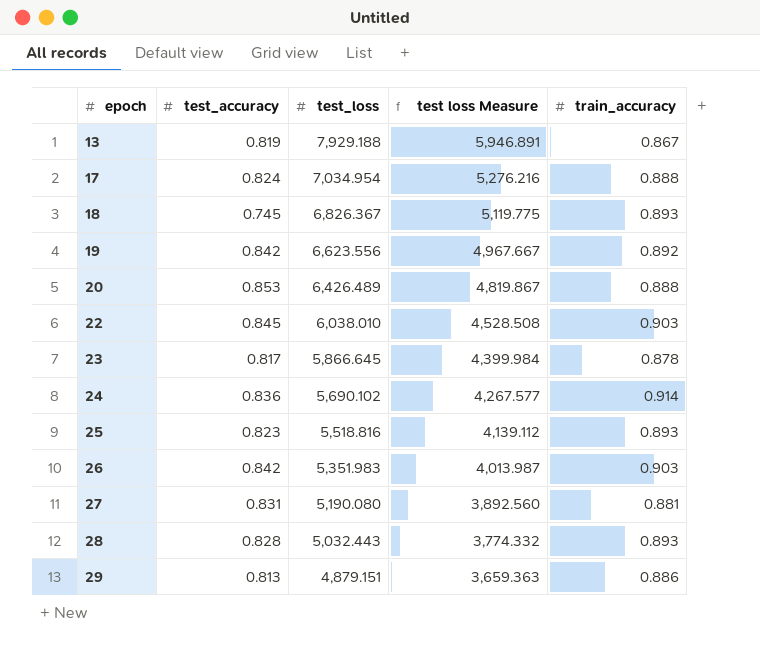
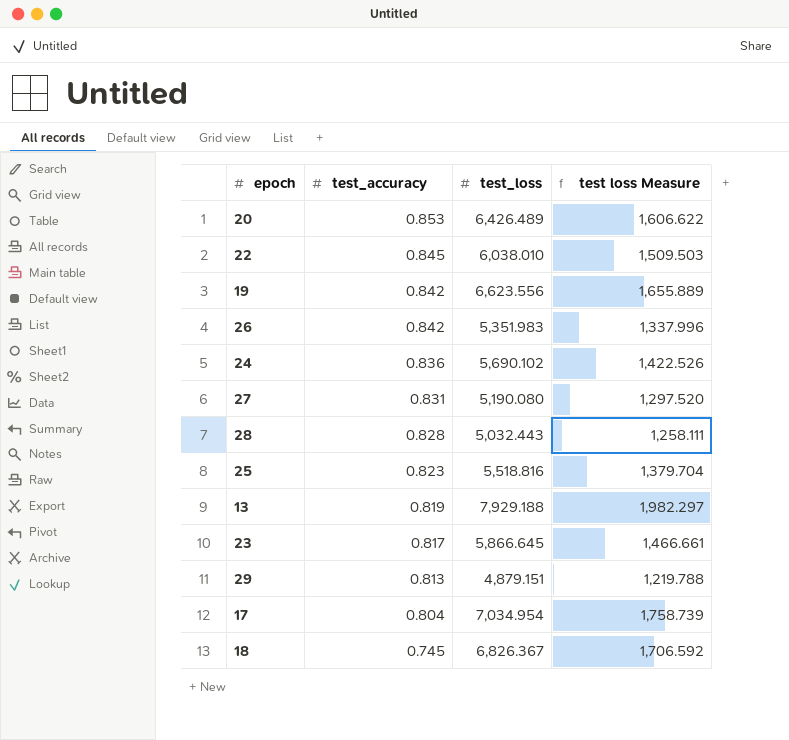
row order: epoch ascending -> test_accuracy descending
column train_accuracy | position: 5 -> none
column test loss Measure | formula: [test_loss] * 0.75 -> [test_loss] * 0.25
17 | test_accuracy: 0.824 -> 0.804

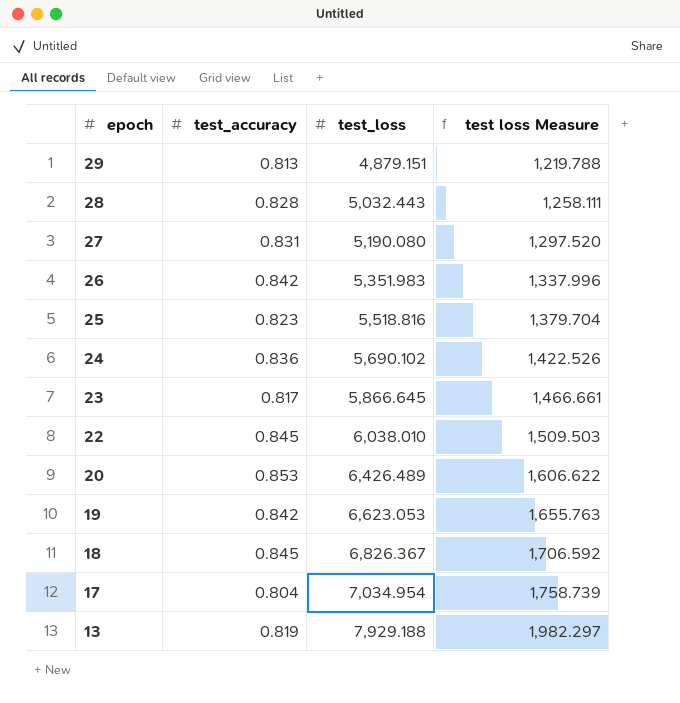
row order: test_accuracy descending -> epoch descending
19 | test_loss: 6,623.556 -> 6,623.053
19 | test loss Measure: 1,655.889 -> 1,655.763
18 | test_accuracy: 0.745 -> 0.845

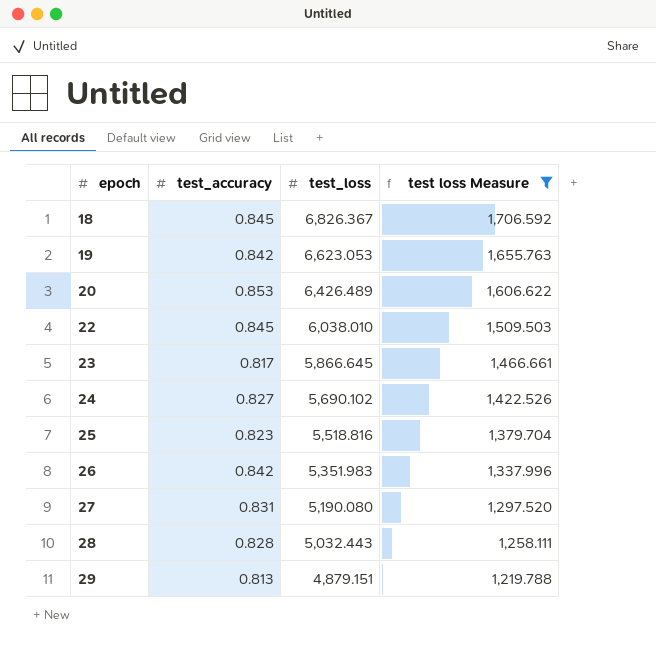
filter: none -> test loss Measure <= 1,706.592
row order: epoch descending -> epoch ascending
24 | test_accuracy: 0.836 -> 0.827

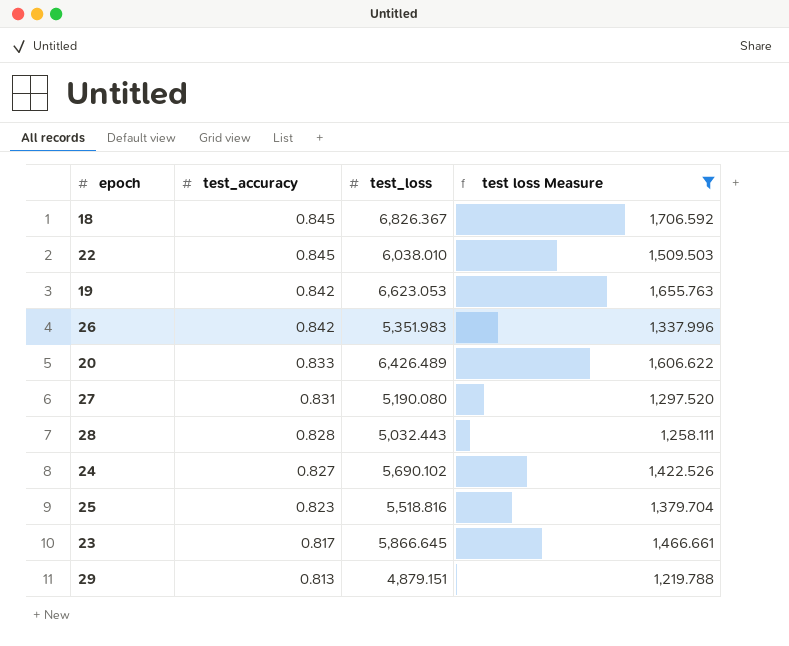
row order: epoch ascending -> test_accuracy descending
20 | test_accuracy: 0.853 -> 0.833

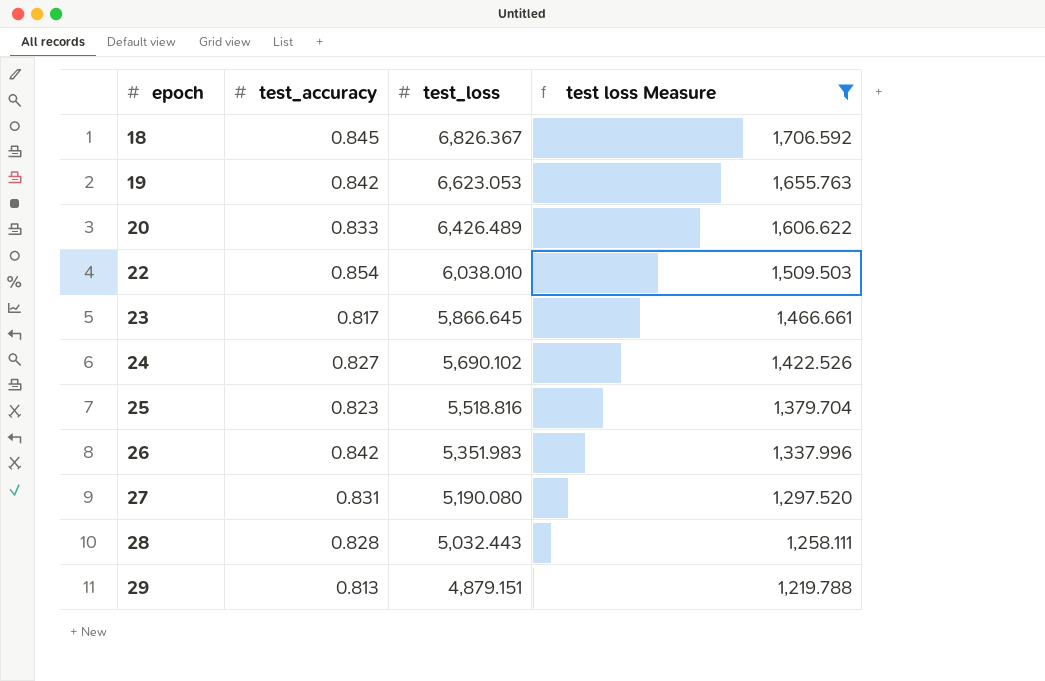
row order: test_accuracy descending -> epoch ascending
22 | test_accuracy: 0.845 -> 0.854

